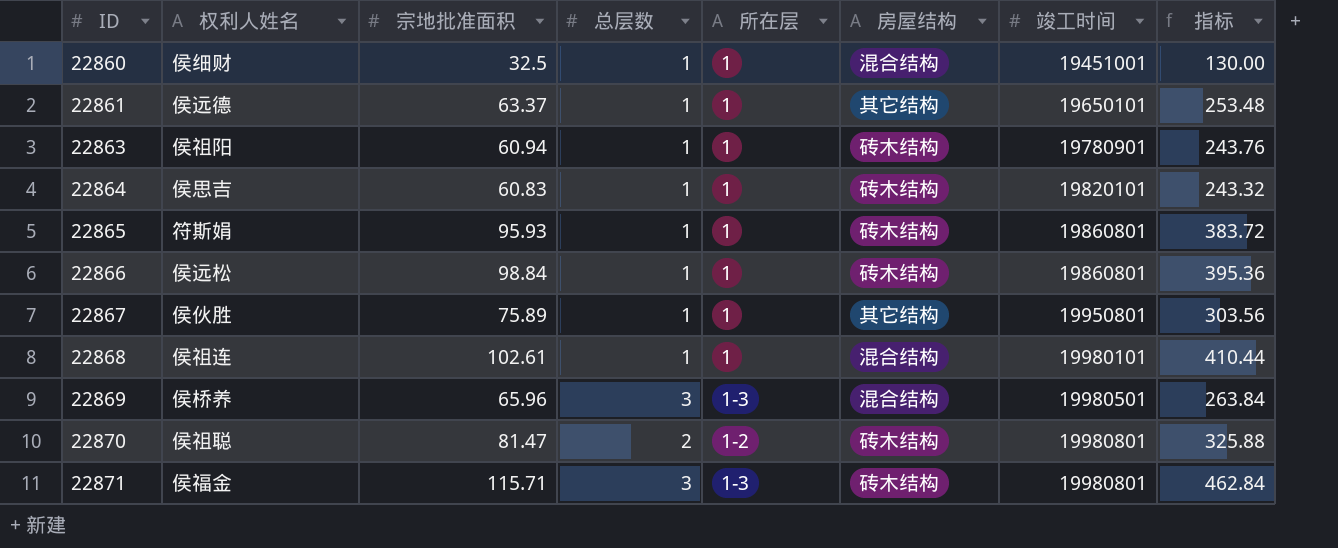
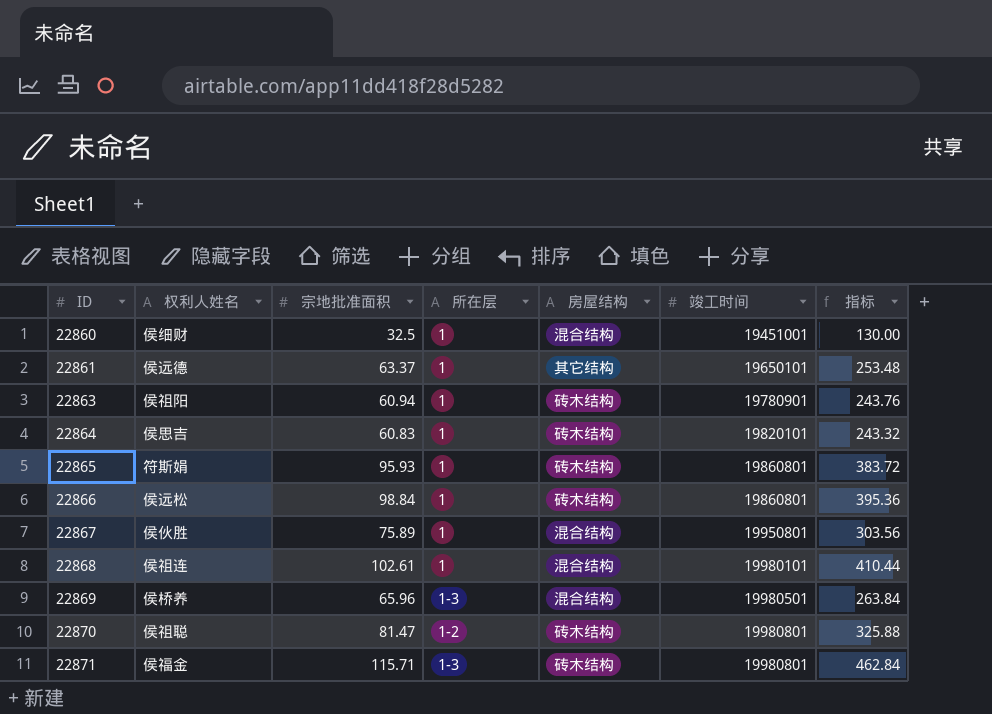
column 总层数 | position: 4 -> none
22867 | 房屋结构: 其它结构 -> 混合结构

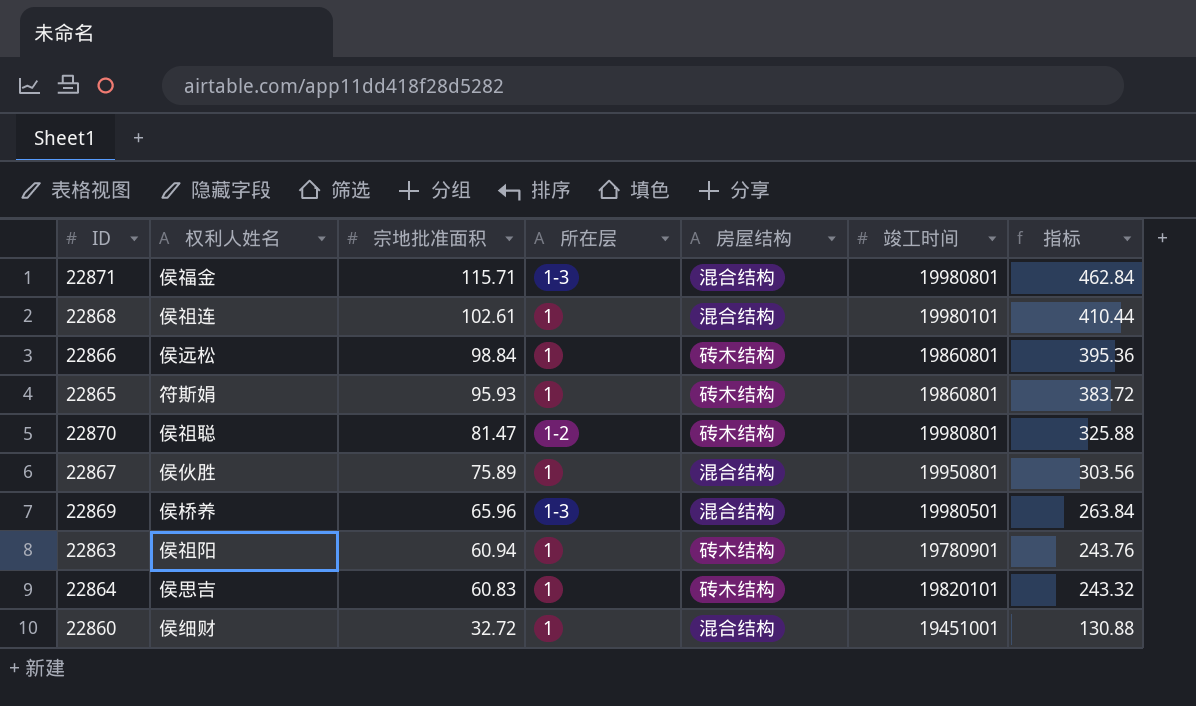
row order: ID ascending -> 宗地批准面积 descending
row 22861: 侯远德 | 63.37 | 1 | 其它结构 | 19650101 | 253.48 -> none
22871 | 房屋结构: 砖木结构 -> 混合结构
22860 | 宗地批准面积: 32.5 -> 32.72
22860 | 指标: 130.00 -> 130.88

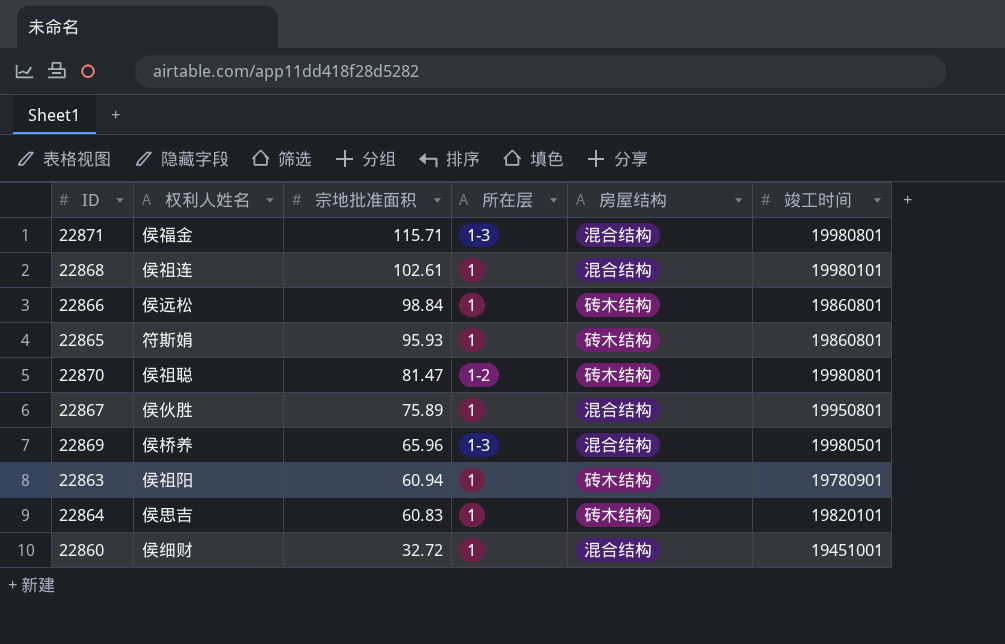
column 指标 | formula: [宗地批准面积] * 4 -> none

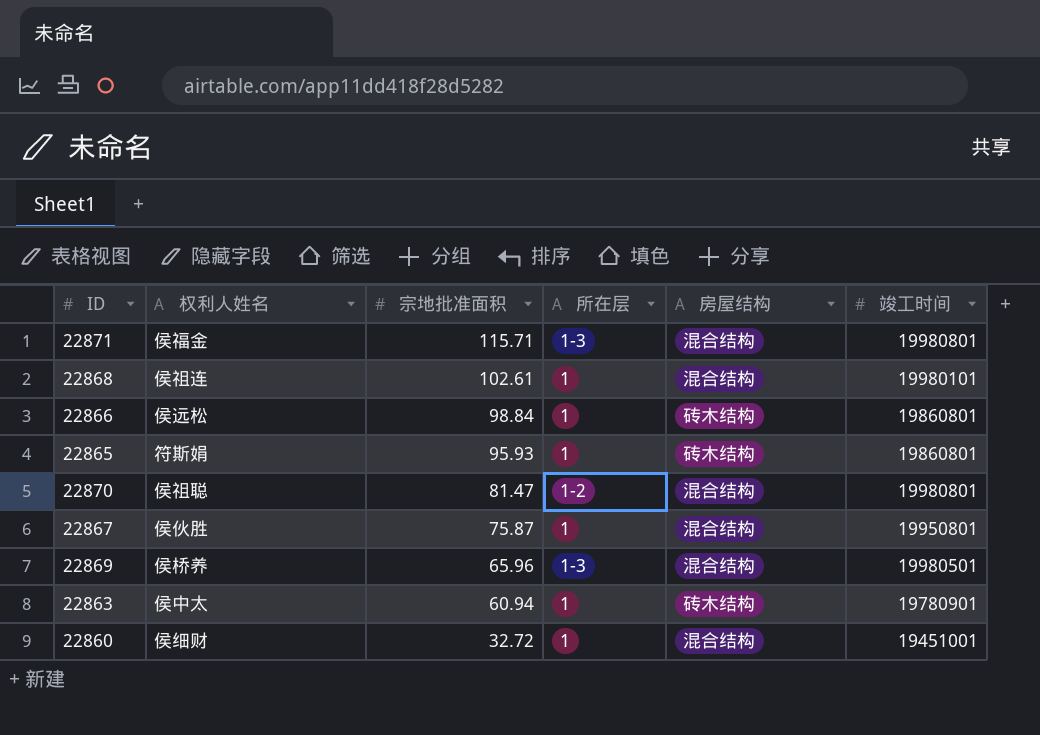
row 22864: 侯思吉 | 60.83 | 1 | 砖木结构 | 19820101 -> none
22870 | 房屋结构: 砖木结构 -> 混合结构
22867 | 宗地批准面积: 75.89 -> 75.87
22863 | 权利人姓名: 侯祖阳 -> 侯中太

